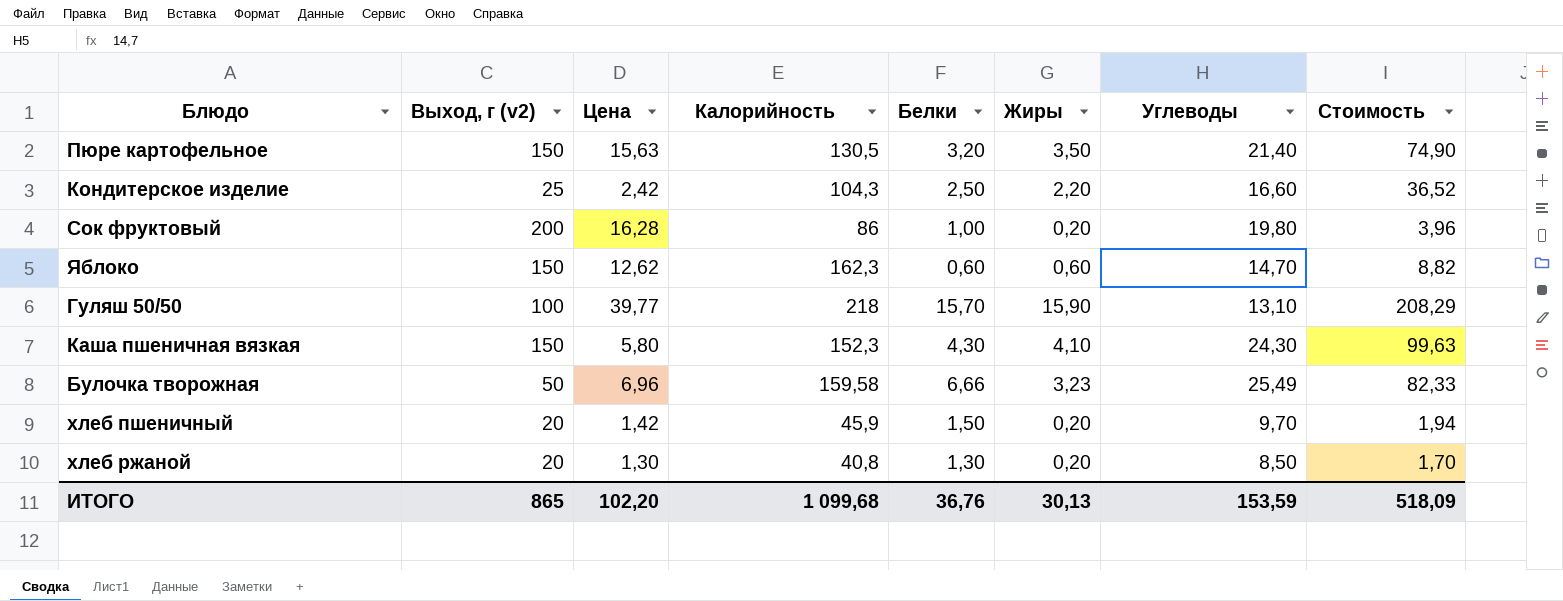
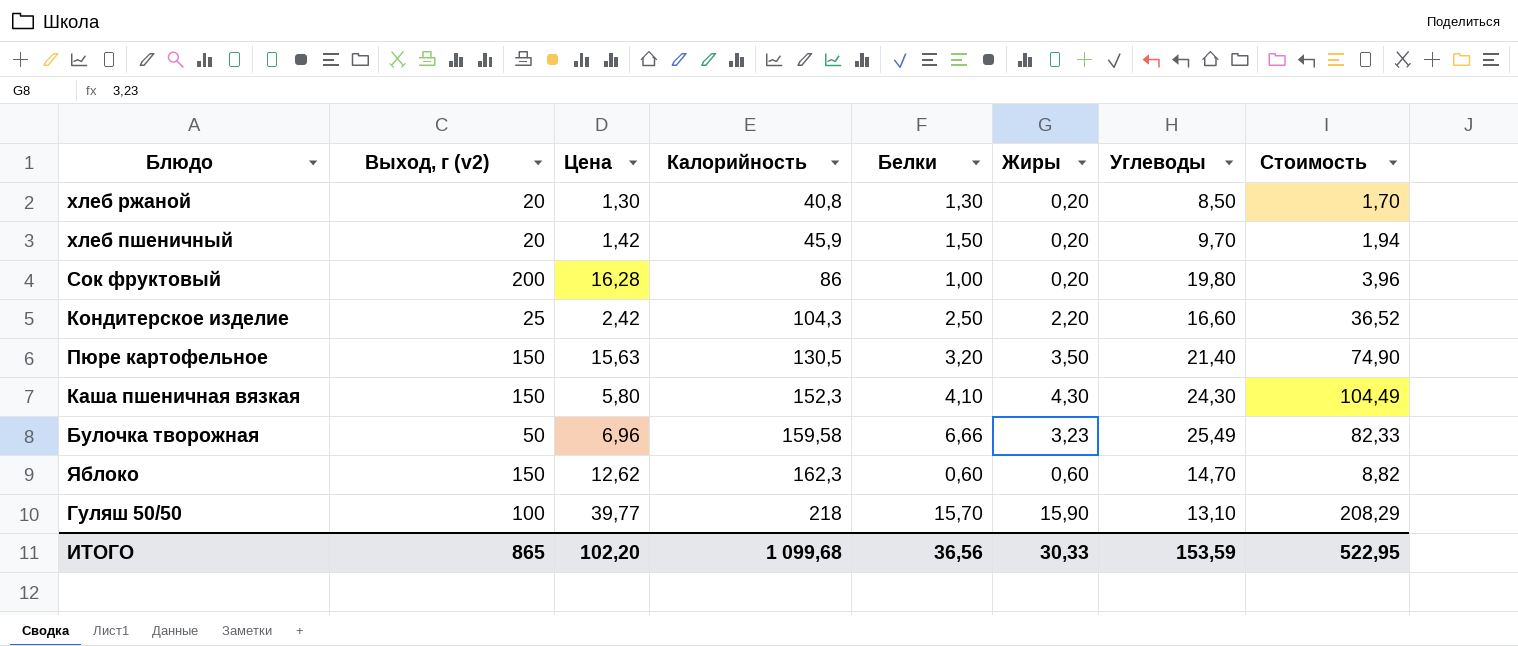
row order: none -> Калорийность ascending
Каша пшеничная вязкая | Белки: 4,30 -> 4,10
Каша пшеничная вязкая | Жиры: 4,10 -> 4,30
Каша пшеничная вязкая | Стоимость: 99,63 -> 104,49
ИТОГО | Белки: 36,76 -> 36,56
ИТОГО | Жиры: 30,13 -> 30,33
ИТОГО | Стоимость: 518,09 -> 522,95

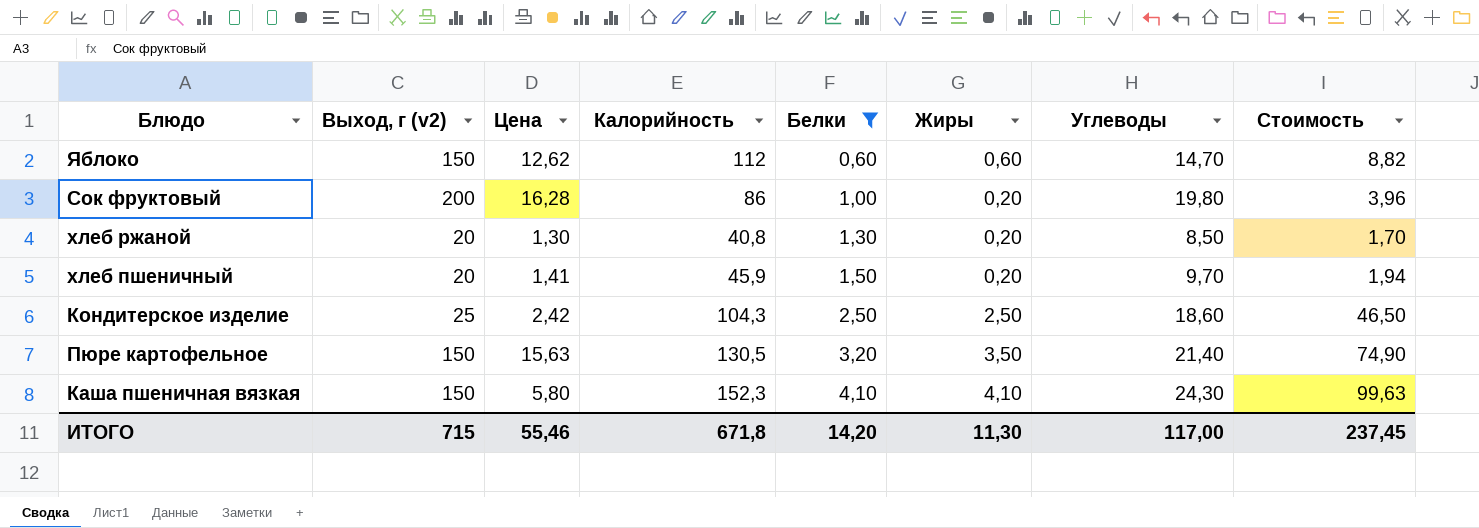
filter: none -> Белки <= 4,10
row order: Калорийность ascending -> Белки ascending
Яблоко | Калорийность: 162,3 -> 112
хлеб пшеничный | Цена: 1,42 -> 1,41
Кондитерское изделие | Жиры: 2,20 -> 2,50
Кондитерское изделие | Углеводы: 16,60 -> 18,60
Кондитерское изделие | Стоимость: 36,52 -> 46,50
Каша пшеничная вязкая | Жиры: 4,30 -> 4,10
Каша пшеничная вязкая | Стоимость: 104,49 -> 99,63
ИТОГО | Выход, г (v2): 865 -> 715
ИТОГО | Цена: 102,20 -> 55,46
ИТОГО | Калорийность: 1 099,68 -> 671,8
ИТОГО | Белки: 36,56 -> 14,20
ИТОГО | Жиры: 30,33 -> 11,30
ИТОГО | Углеводы: 153,59 -> 117,00
ИТОГО | Стоимость: 522,95 -> 237,45

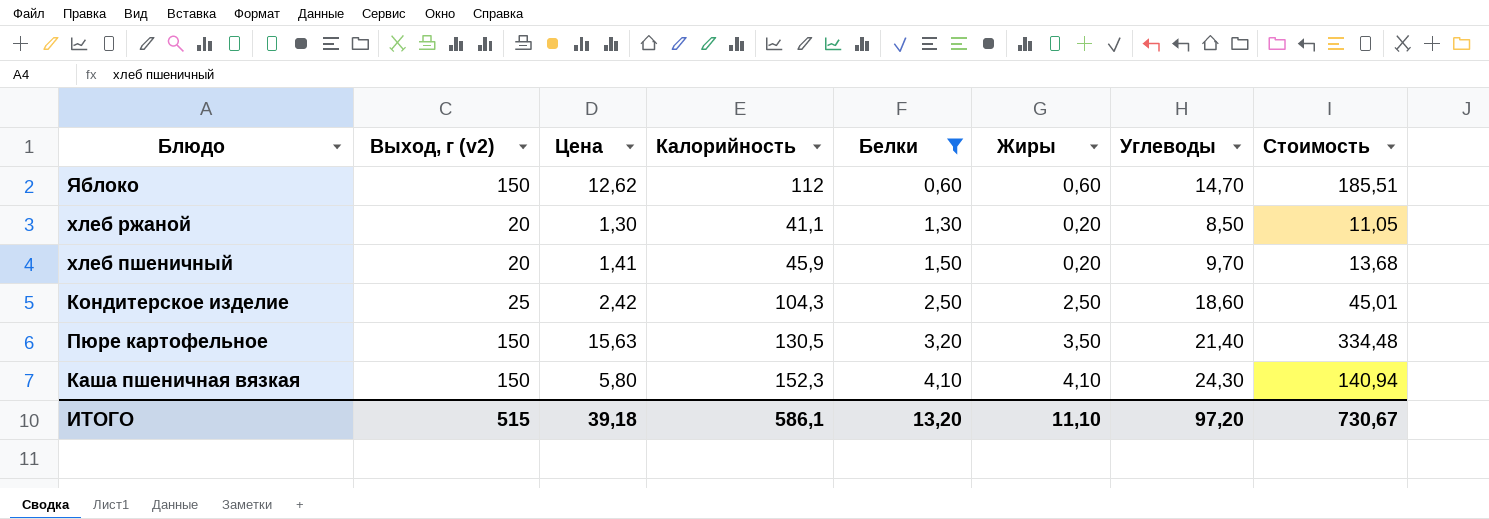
column Стоимость | formula: [Жиры] * [Углеводы] -> [Цена] * [Углеводы]
row Сок фруктовый: 200 | 16,28 | 86 | 1,00 | 0,20 | 19,80 | 3,96 -> none
хлеб ржаной | Калорийность: 40,8 -> 41,1
ИТОГО | Выход, г (v2): 715 -> 515
ИТОГО | Цена: 55,46 -> 39,18
ИТОГО | Калорийность: 671,8 -> 586,1
ИТОГО | Белки: 14,20 -> 13,20
ИТОГО | Жиры: 11,30 -> 11,10
ИТОГО | Углеводы: 117,00 -> 97,20
ИТОГО | Стоимость: 237,45 -> 730,67

